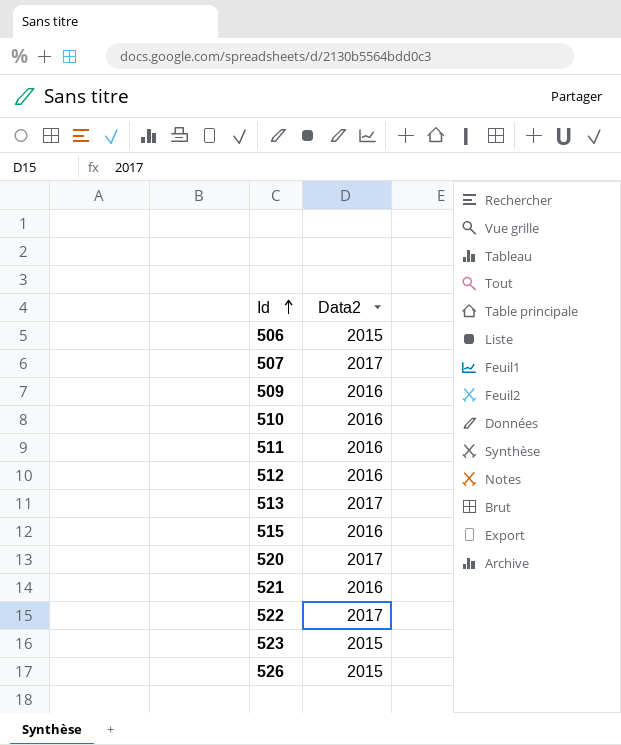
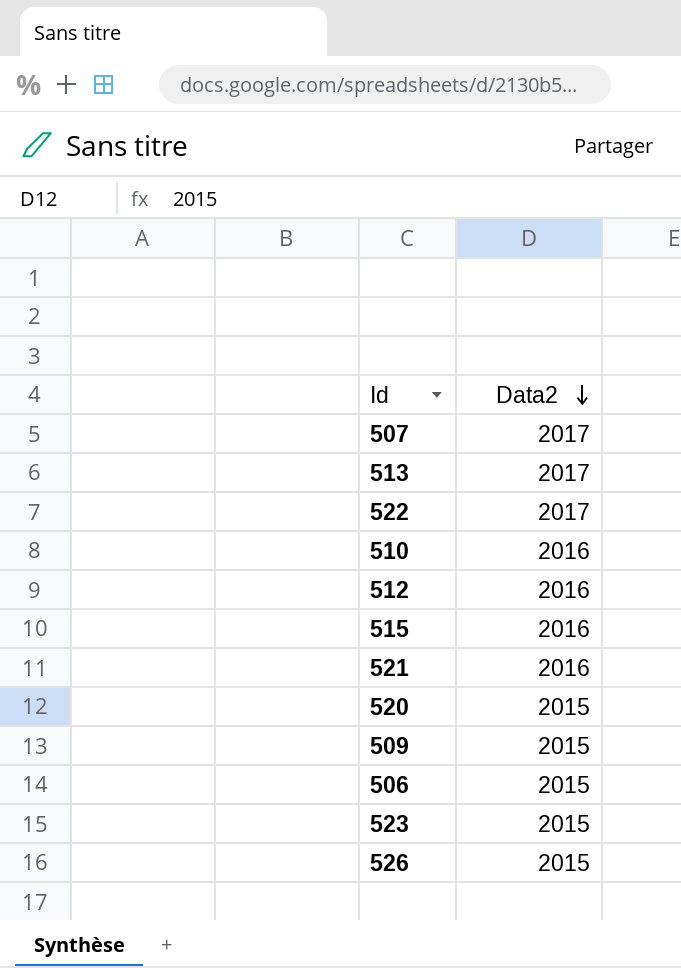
row order: Id ascending -> Data2 descending
row 511: 2016 -> none
520 | Data2: 2017 -> 2015
509 | Data2: 2016 -> 2015

